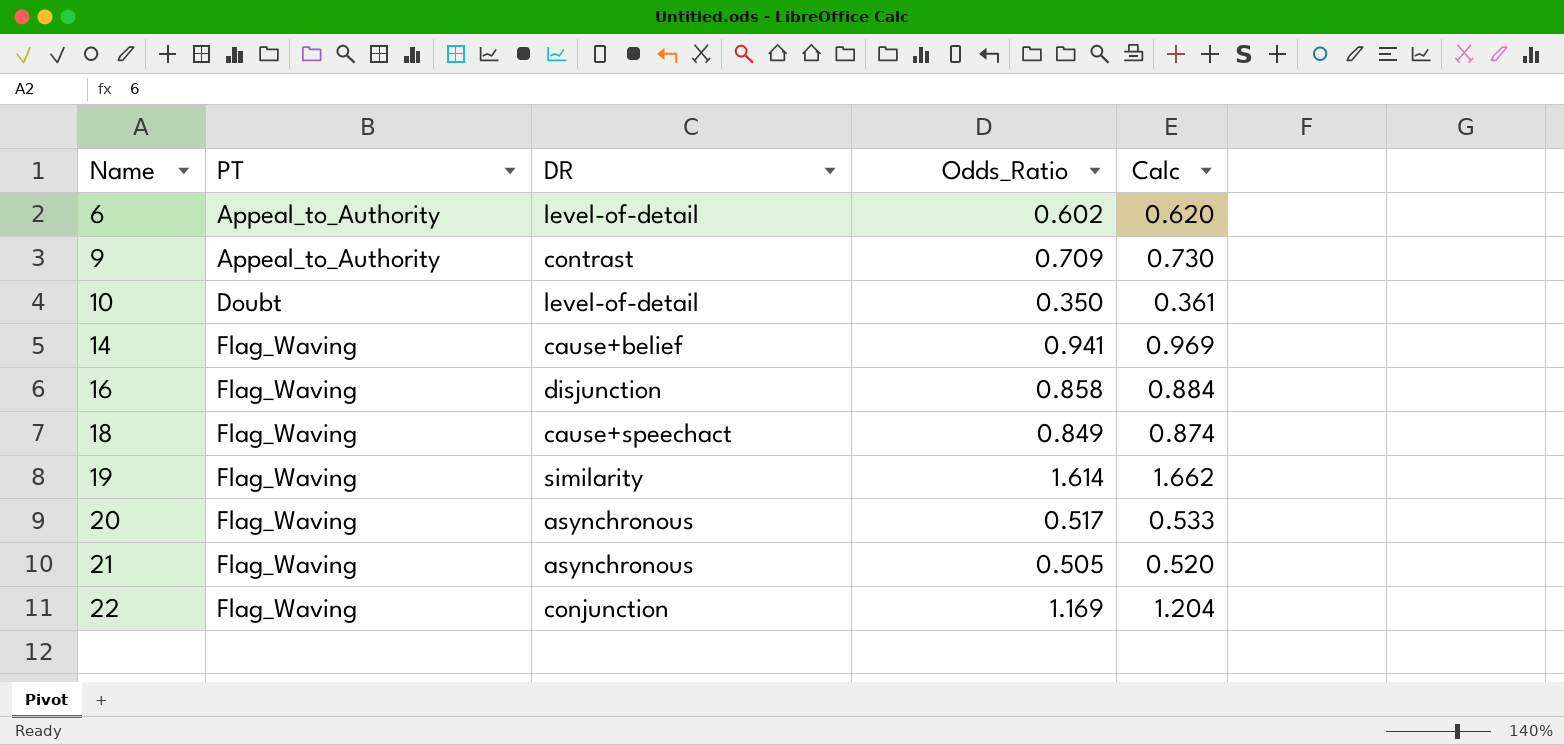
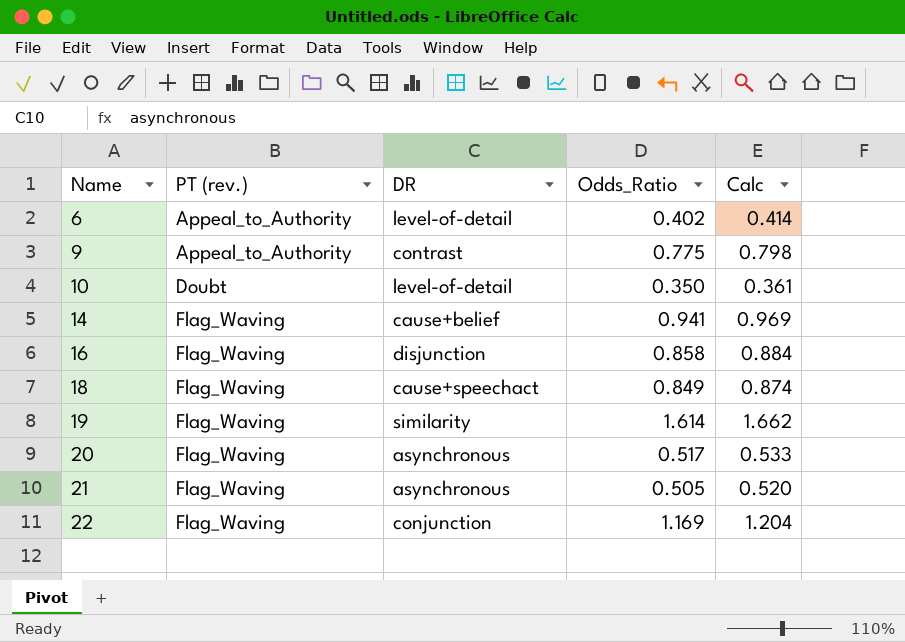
column name: PT -> PT (rev.)
6 | Odds_Ratio: 0.602 -> 0.402
6 | Calc: 0.620 -> 0.414
9 | Odds_Ratio: 0.709 -> 0.775
9 | Calc: 0.730 -> 0.798

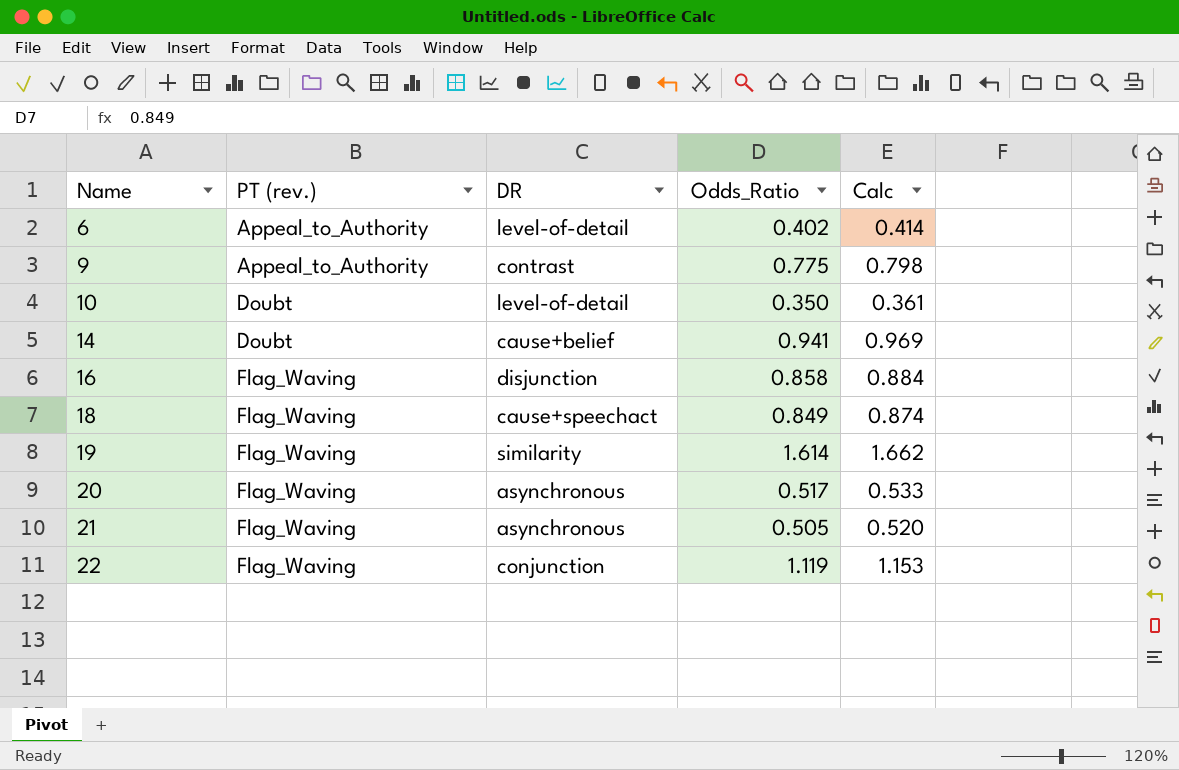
14 | PT (rev.): Flag_Waving -> Doubt
22 | Odds_Ratio: 1.169 -> 1.119
22 | Calc: 1.204 -> 1.153

